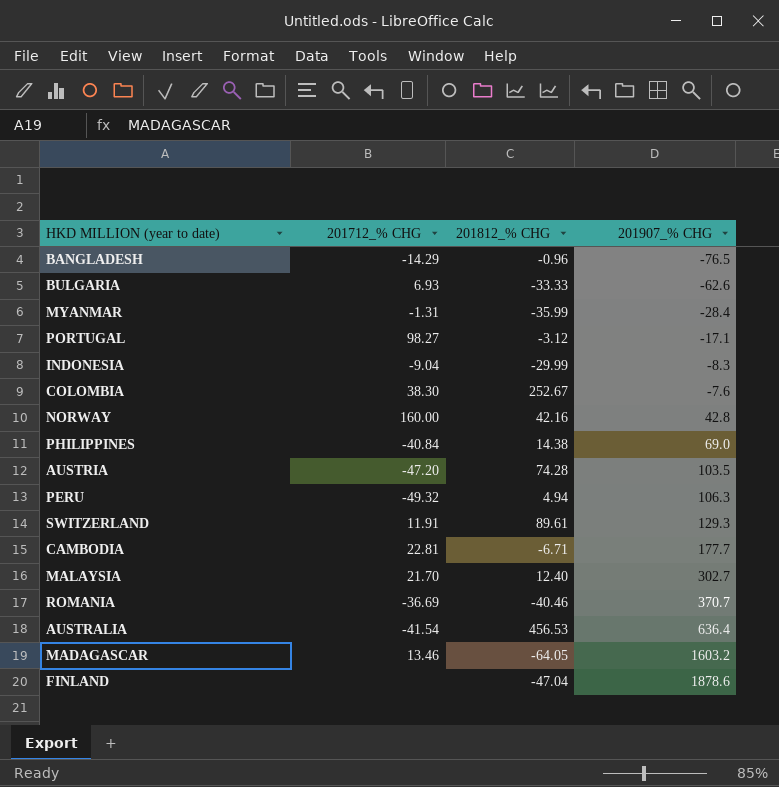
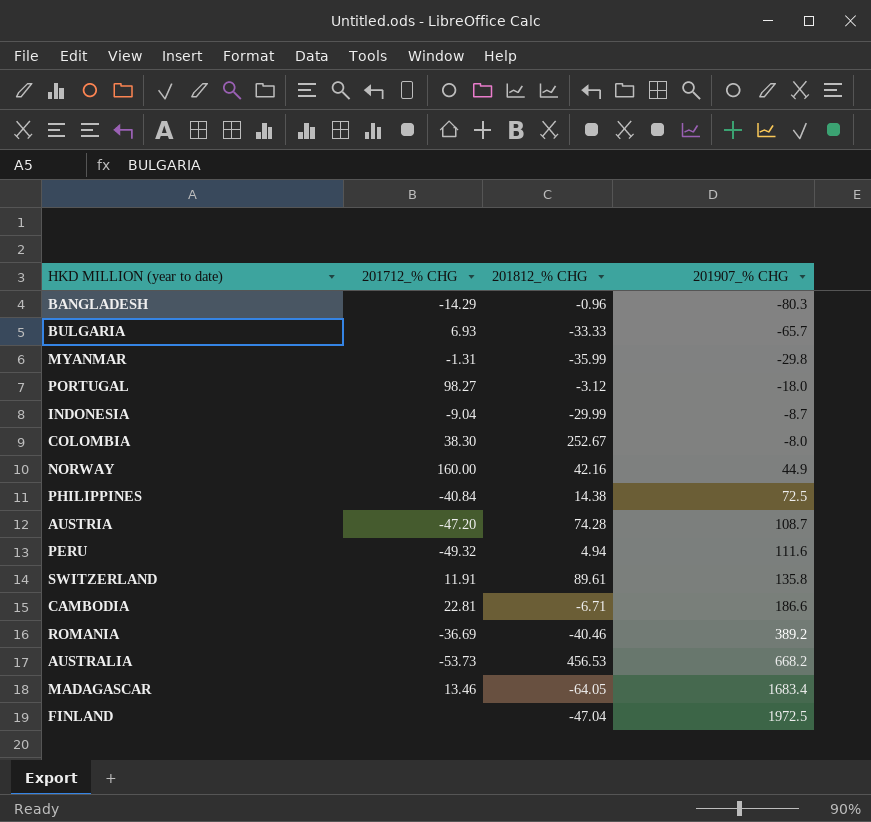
row MALAYSIA: 21.70 | 12.40 | 302.7 -> none
BANGLADESH | 201907_% CHG: -76.5 -> -80.3
BULGARIA | 201907_% CHG: -62.6 -> -65.7
MYANMAR | 201907_% CHG: -28.4 -> -29.8
PORTUGAL | 201907_% CHG: -17.1 -> -18.0
INDONESIA | 201907_% CHG: -8.3 -> -8.7
COLOMBIA | 201907_% CHG: -7.6 -> -8.0
NORWAY | 201907_% CHG: 42.8 -> 44.9
PHILIPPINES | 201907_% CHG: 69.0 -> 72.5
AUSTRIA | 201907_% CHG: 103.5 -> 108.7
PERU | 201907_% CHG: 106.3 -> 111.6
SWITZERLAND | 201907_% CHG: 129.3 -> 135.8
CAMBODIA | 201907_% CHG: 177.7 -> 186.6
ROMANIA | 201907_% CHG: 370.7 -> 389.2
AUSTRALIA | 201712_% CHG: -41.54 -> -53.73
AUSTRALIA | 201907_% CHG: 636.4 -> 668.2
MADAGASCAR | 201907_% CHG: 1603.2 -> 1683.4
FINLAND | 201907_% CHG: 1878.6 -> 1972.5

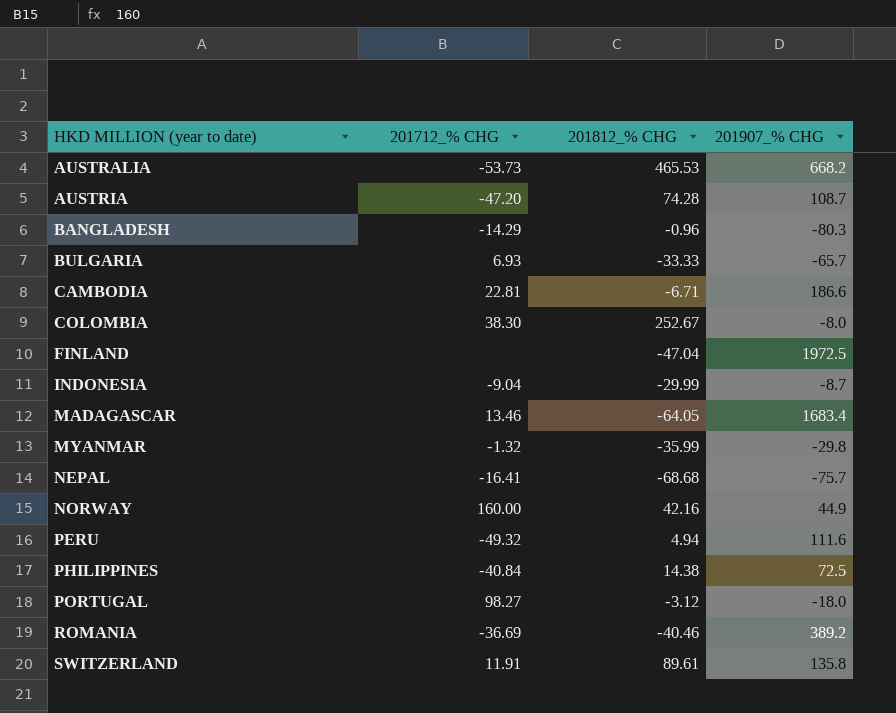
row order: 201907_% CHG ascending -> HKD MILLION (year to date) ascending
AUSTRALIA | 201812_% CHG: 456.53 -> 465.53
MYANMAR | 201712_% CHG: -1.31 -> -1.32
row NEPAL: none -> -16.41 | -68.68 | -75.7

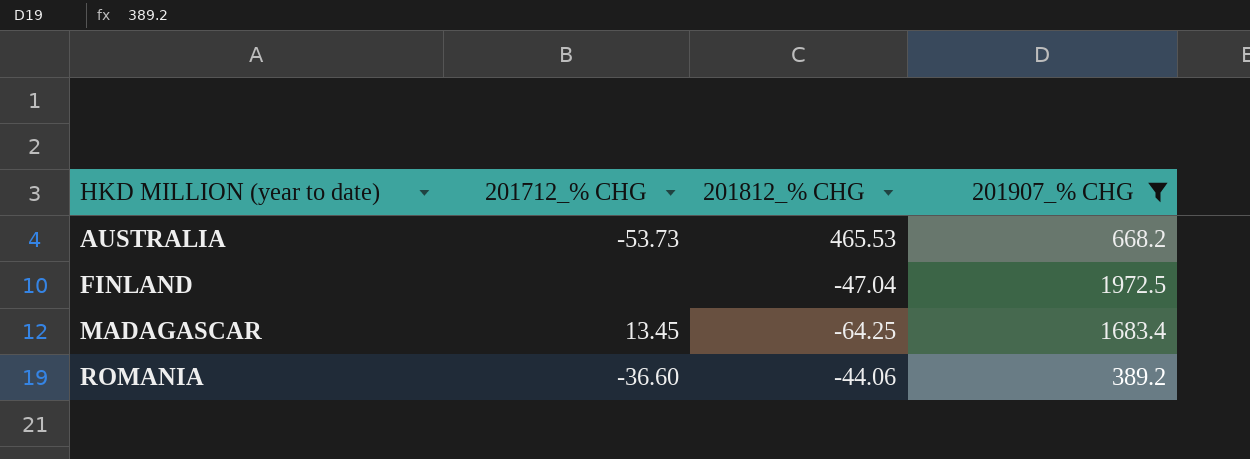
filter: none -> 201907_% CHG >= 389.2
MADAGASCAR | 201712_% CHG: 13.46 -> 13.45
MADAGASCAR | 201812_% CHG: -64.05 -> -64.25
ROMANIA | 201712_% CHG: -36.69 -> -36.60
ROMANIA | 201812_% CHG: -40.46 -> -44.06

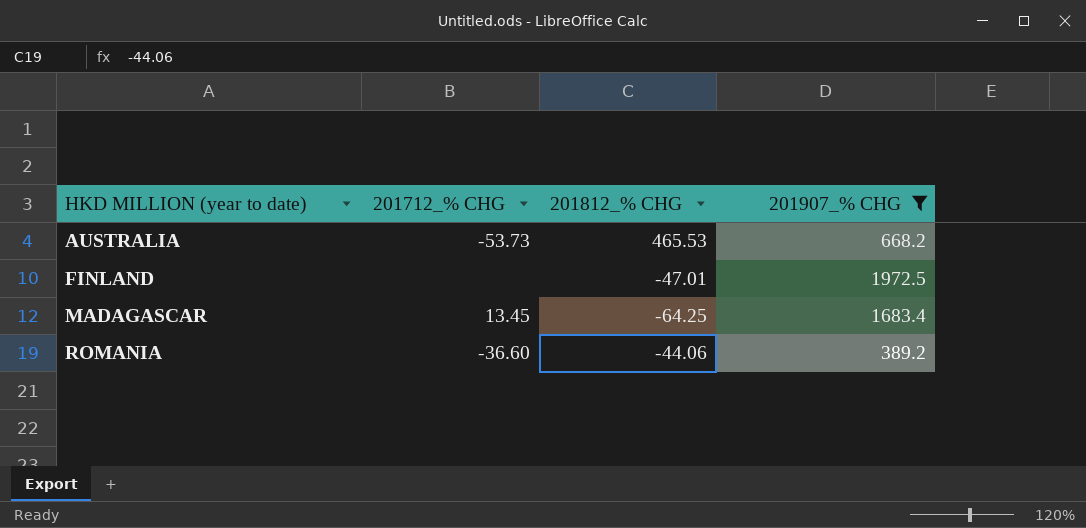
FINLAND | 201812_% CHG: -47.04 -> -47.01

